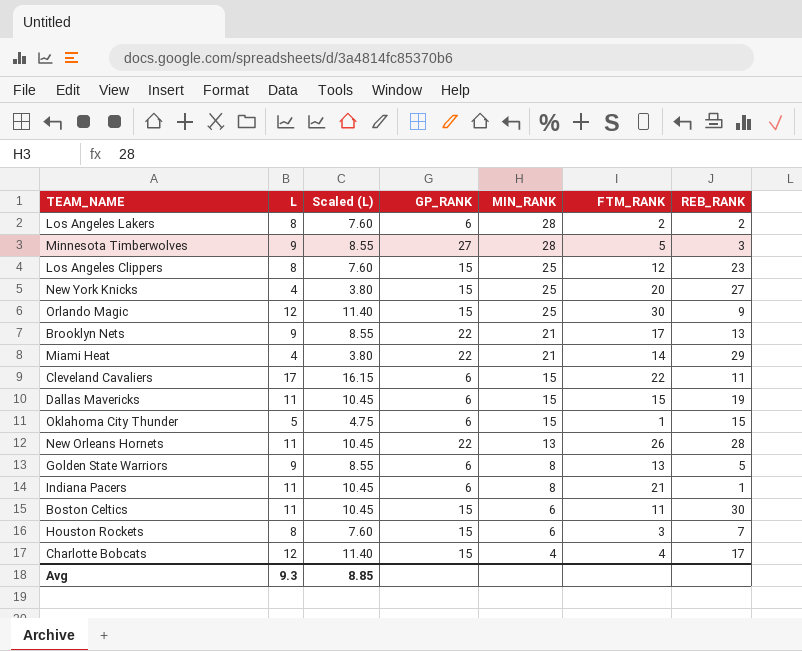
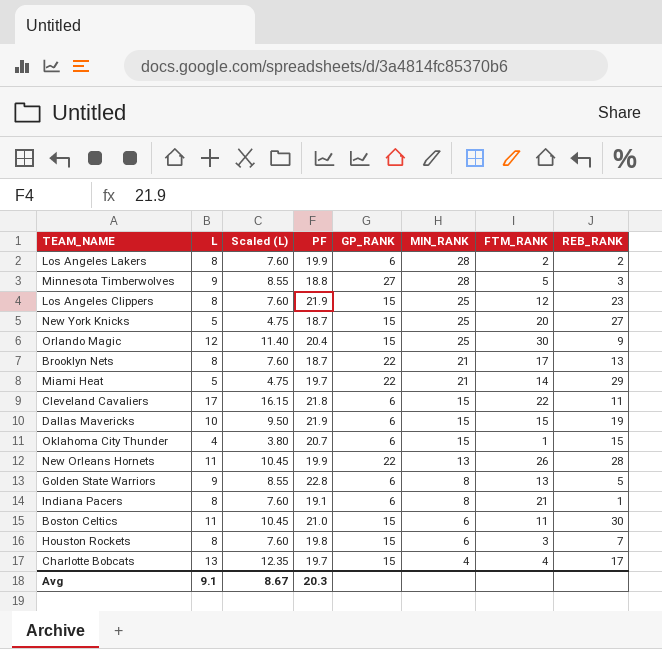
column PF | position: none -> 4
New York Knicks | L: 4 -> 5
New York Knicks | Scaled (L): 3.80 -> 4.75
Brooklyn Nets | L: 9 -> 8
Brooklyn Nets | Scaled (L): 8.55 -> 7.60
Miami Heat | L: 4 -> 5
Miami Heat | Scaled (L): 3.80 -> 4.75
Dallas Mavericks | L: 11 -> 10
Dallas Mavericks | Scaled (L): 10.45 -> 9.50
Oklahoma City Thunder | L: 5 -> 4
Oklahoma City Thunder | Scaled (L): 4.75 -> 3.80
Indiana Pacers | L: 11 -> 8
Indiana Pacers | Scaled (L): 10.45 -> 7.60
Charlotte Bobcats | L: 12 -> 13
Charlotte Bobcats | Scaled (L): 11.40 -> 12.35
Avg | L: 9.3 -> 9.1
Avg | Scaled (L): 8.85 -> 8.67

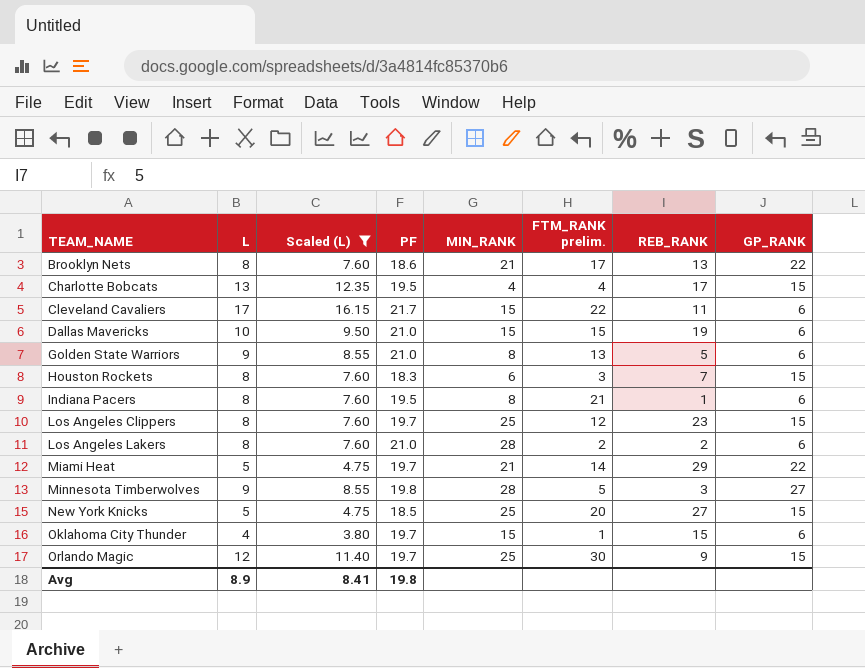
filter: none -> Scaled (L) != 10.45
row order: MIN_RANK descending -> TEAM_NAME ascending
column name: FTM_RANK -> FTM_RANK prelim.
column GP_RANK | position: 5 -> 8
Brooklyn Nets | PF: 18.7 -> 18.6
Charlotte Bobcats | PF: 19.7 -> 19.5
Cleveland Cavaliers | PF: 21.8 -> 21.7
Dallas Mavericks | PF: 21.9 -> 21.0
Golden State Warriors | PF: 22.8 -> 21.0
Houston Rockets | PF: 19.8 -> 18.3
Indiana Pacers | PF: 19.1 -> 19.5
Los Angeles Clippers | PF: 21.9 -> 19.7
Los Angeles Lakers | PF: 19.9 -> 21.0
Minnesota Timberwolves | PF: 18.8 -> 19.8
New York Knicks | PF: 18.7 -> 18.5
Oklahoma City Thunder | PF: 20.7 -> 19.7
Orlando Magic | PF: 20.4 -> 19.7
Avg | L: 9.1 -> 8.9
Avg | Scaled (L): 8.67 -> 8.41
Avg | PF: 20.3 -> 19.8

